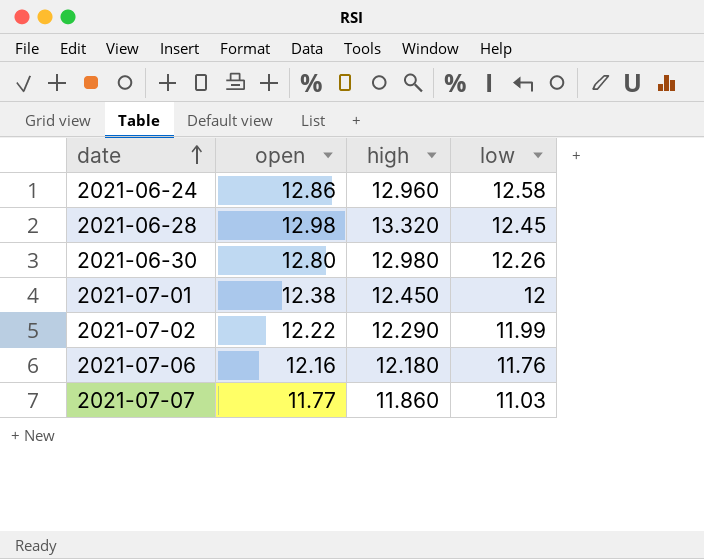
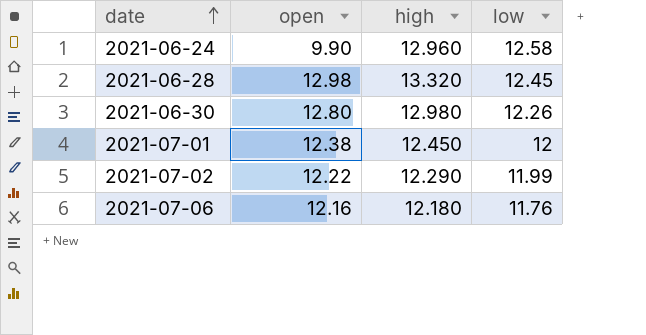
row 2021-07-07: 11.77 | 11.860 | 11.03 -> none
2021-06-24 | open: 12.86 -> 9.90

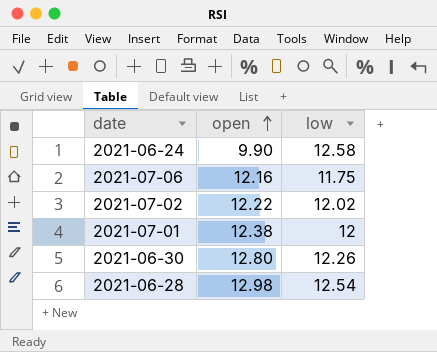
row order: date ascending -> open ascending
column high | position: 3 -> none
2021-07-06 | low: 11.76 -> 11.75
2021-07-02 | low: 11.99 -> 12.02
2021-06-28 | low: 12.45 -> 12.54

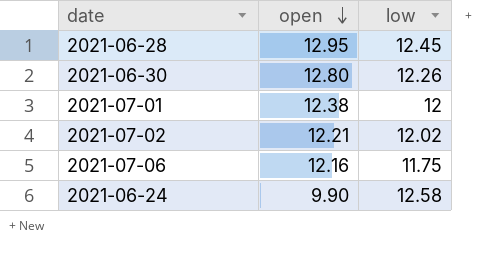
row order: open ascending -> open descending
2021-06-28 | open: 12.98 -> 12.95
2021-06-28 | low: 12.54 -> 12.45
2021-07-02 | open: 12.22 -> 12.21

